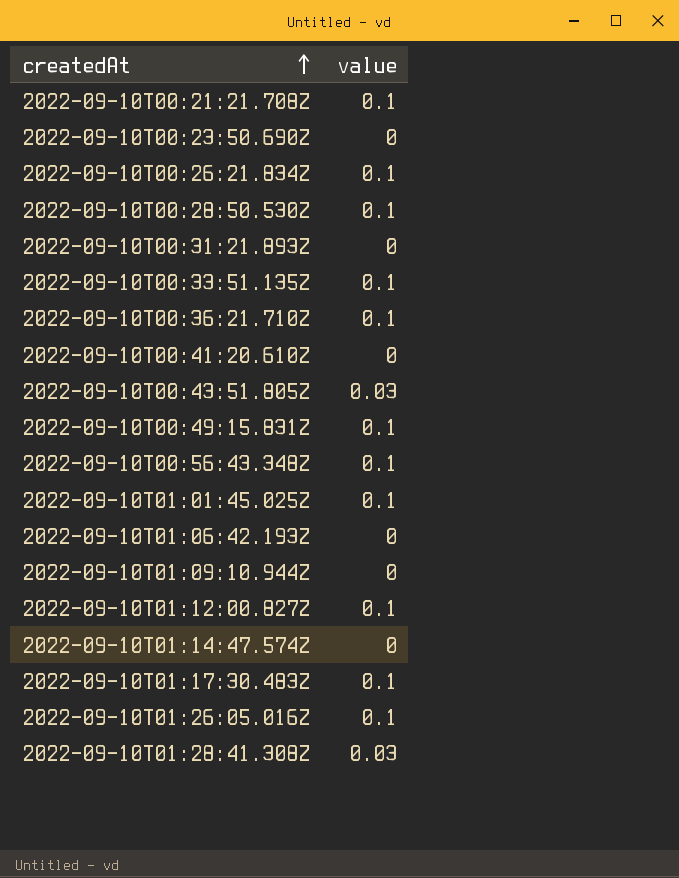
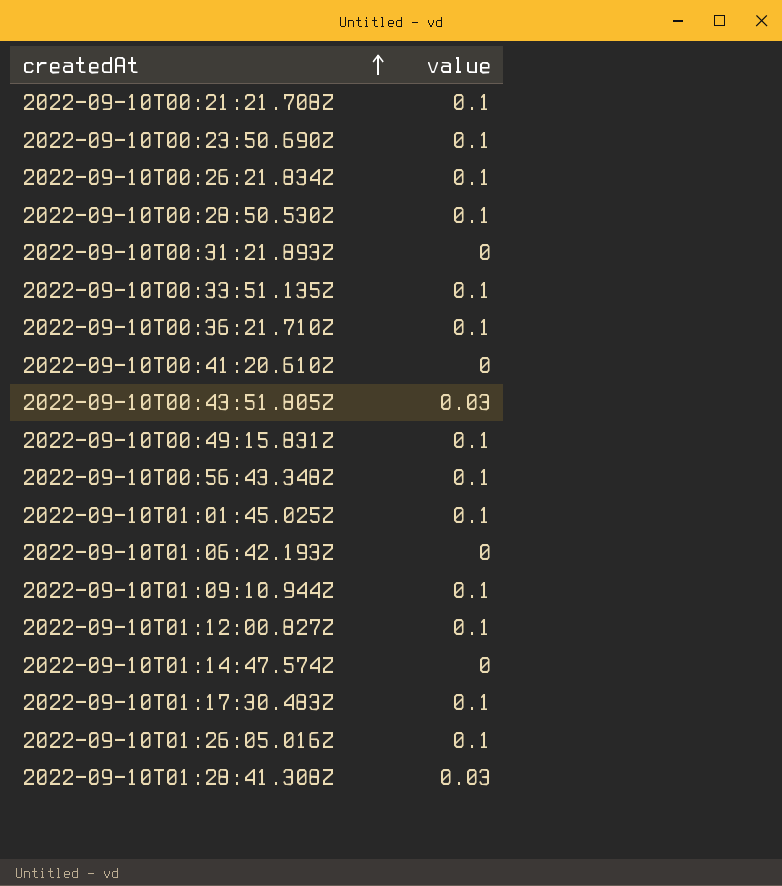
2022-09-10T00:23:50.690Z | value: 0 -> 0.1
2022-09-10T01:09:10.944Z | value: 0 -> 0.1

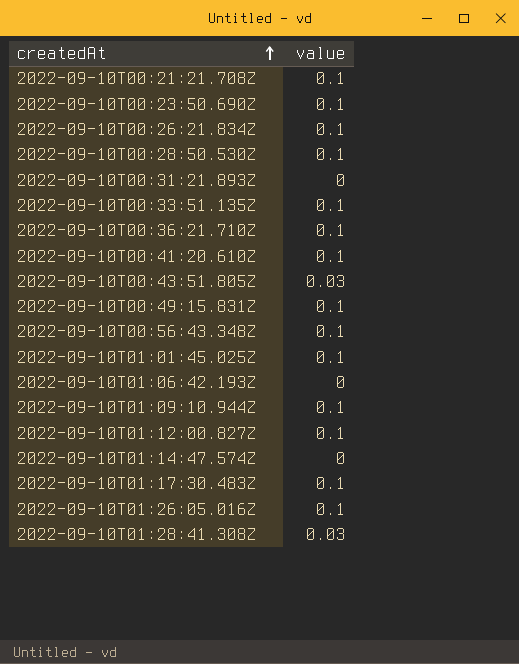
2022-09-10T00:41:20.610Z | value: 0 -> 0.1

